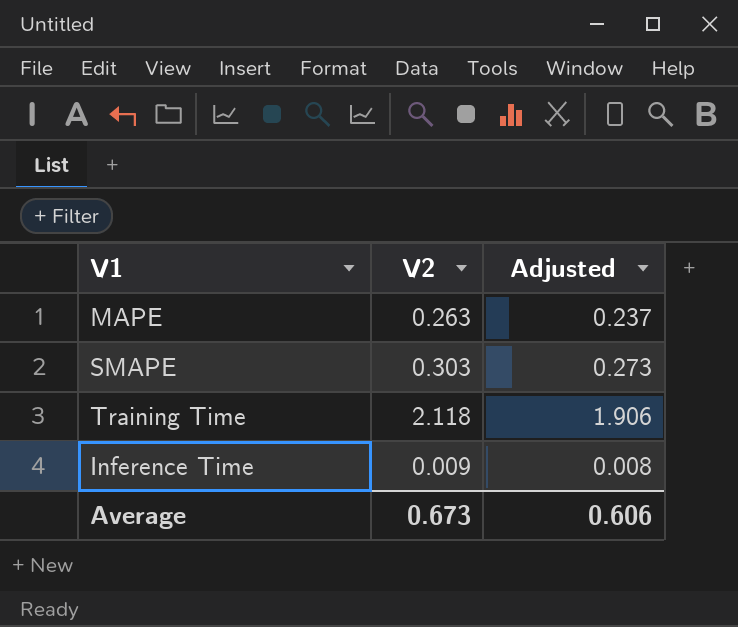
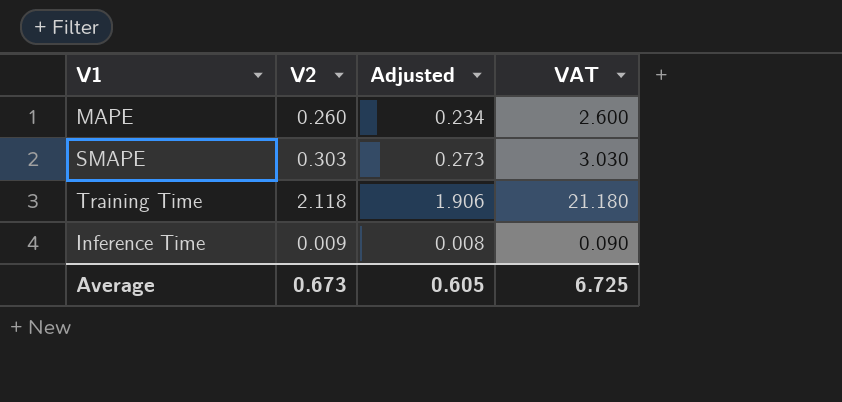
column VAT | formula: none -> [V2] * 10
MAPE | V2: 0.263 -> 0.260
MAPE | Adjusted: 0.237 -> 0.234
Average | Adjusted: 0.606 -> 0.605

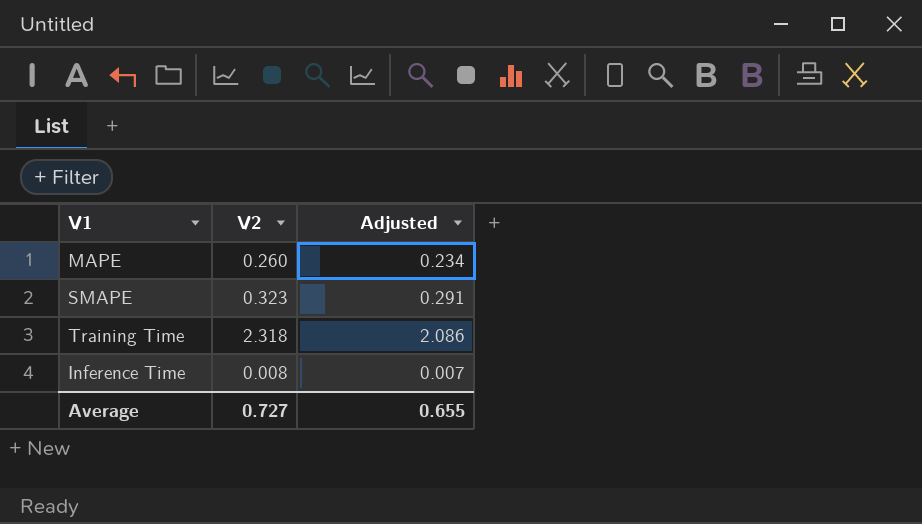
column VAT | formula: [V2] * 10 -> none
SMAPE | V2: 0.303 -> 0.323
SMAPE | Adjusted: 0.273 -> 0.291
Training Time | V2: 2.118 -> 2.318
Training Time | Adjusted: 1.906 -> 2.086
Inference Time | V2: 0.009 -> 0.008
Inference Time | Adjusted: 0.008 -> 0.007
Average | V2: 0.673 -> 0.727
Average | Adjusted: 0.605 -> 0.655

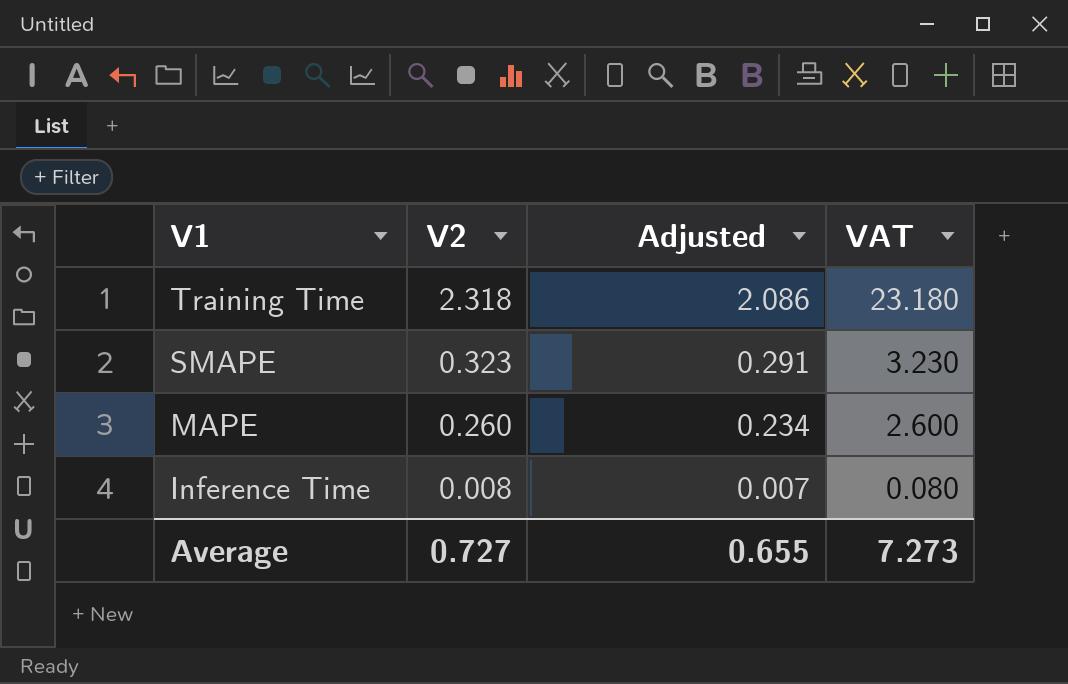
row order: none -> V1 descending
column VAT | formula: none -> [V2] * 10

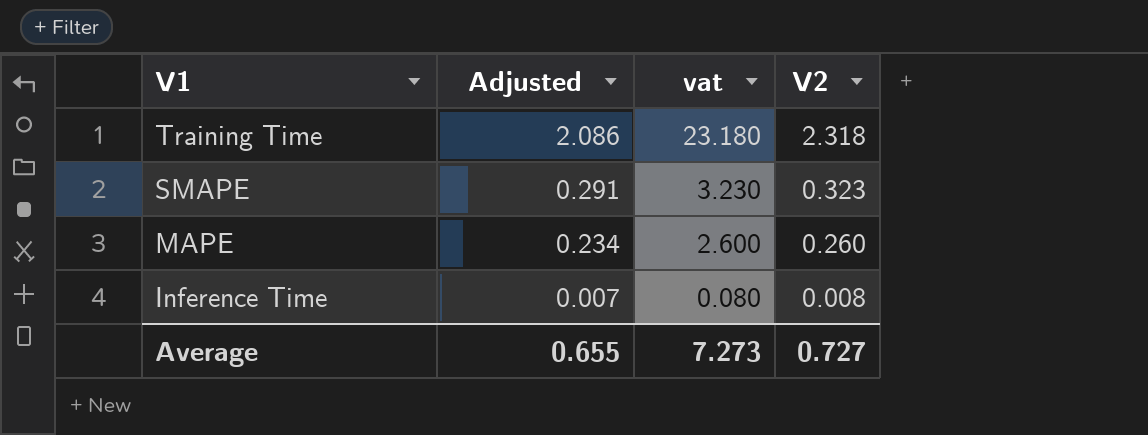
column name: VAT -> vat
column V2 | position: 2 -> 4

